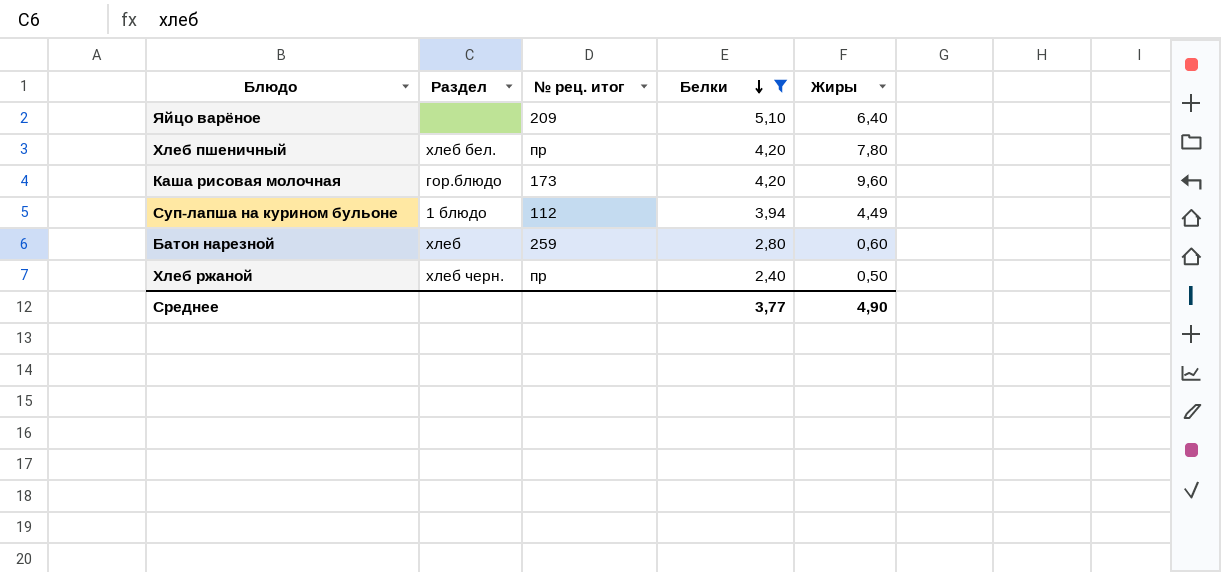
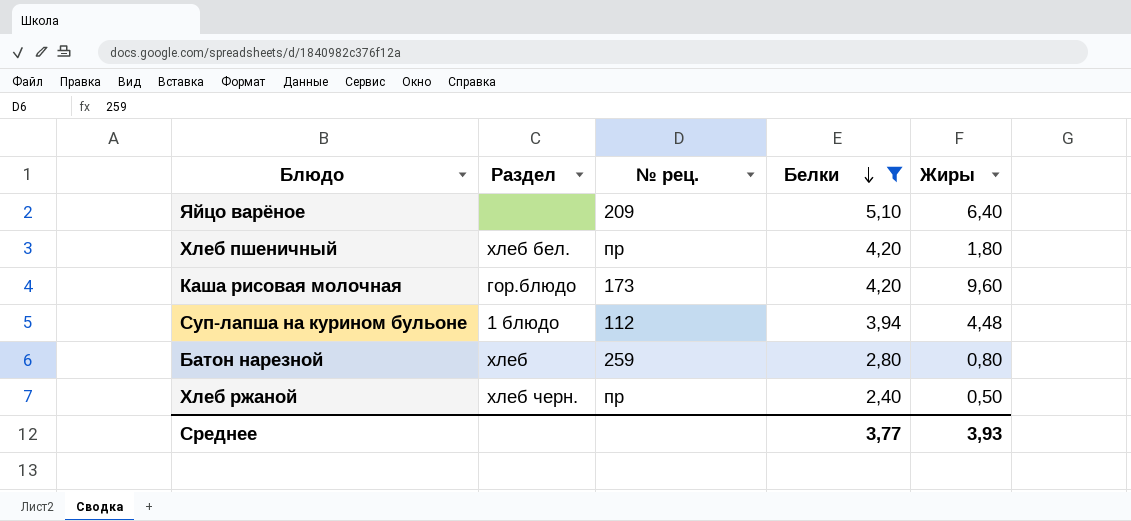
column name: № рец. итог -> № рец.
Хлеб пшеничный | Жиры: 7,80 -> 1,80
Суп-лапша на курином бульоне | Жиры: 4,49 -> 4,48
Батон нарезной | Жиры: 0,60 -> 0,80
Среднее | Жиры: 4,90 -> 3,93

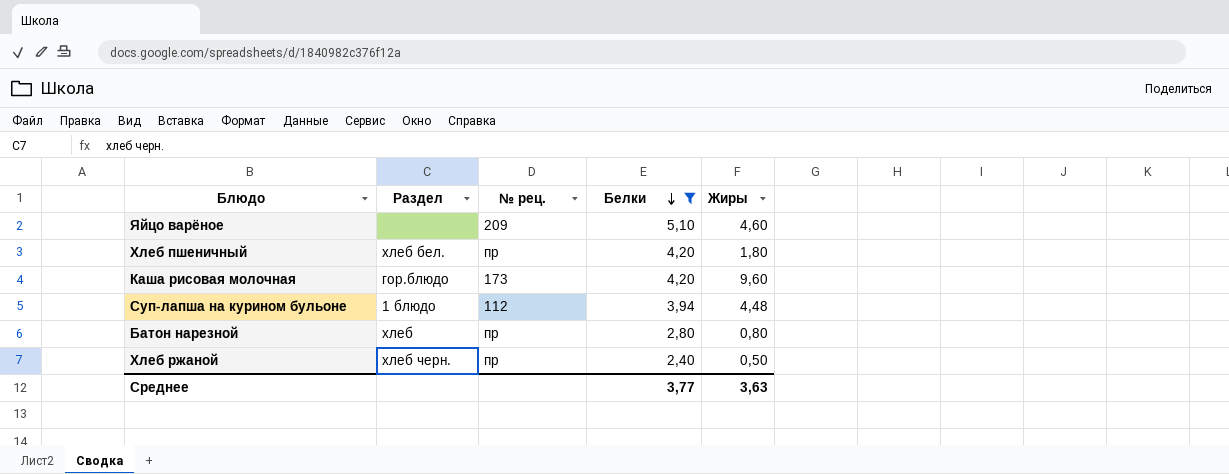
Яйцо варёное | Жиры: 6,40 -> 4,60
Батон нарезной | № рец.: 259 -> пр
Среднее | Жиры: 3,93 -> 3,63

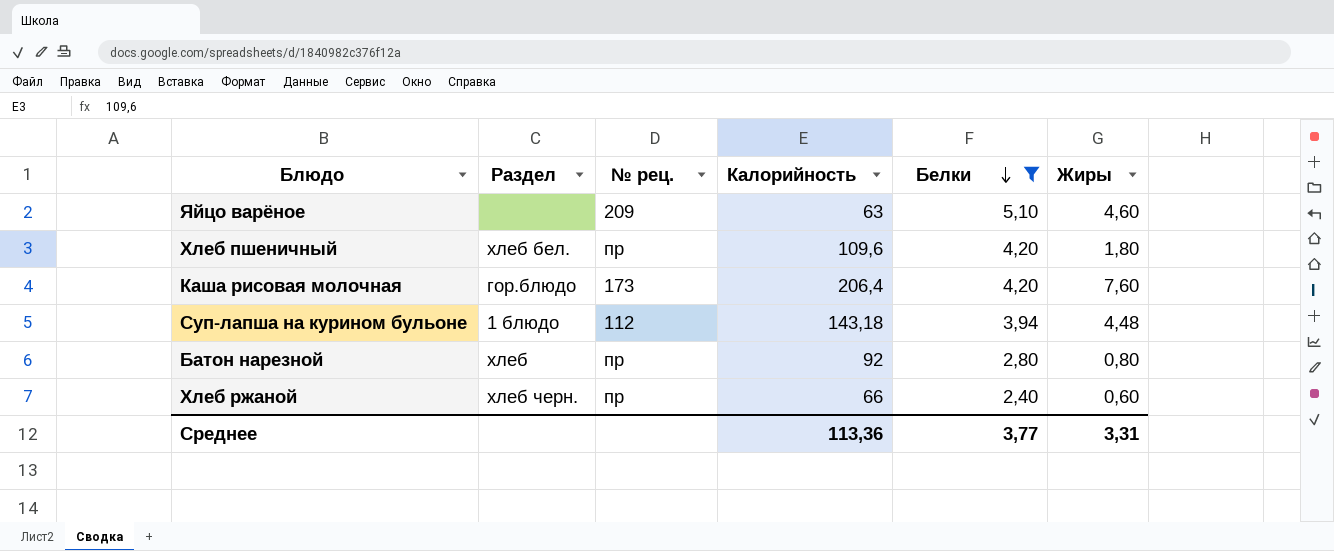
column Калорийность | position: none -> 4
Каша рисовая молочная | Жиры: 9,60 -> 7,60
Хлеб ржаной | Жиры: 0,50 -> 0,60
Среднее | Жиры: 3,63 -> 3,31

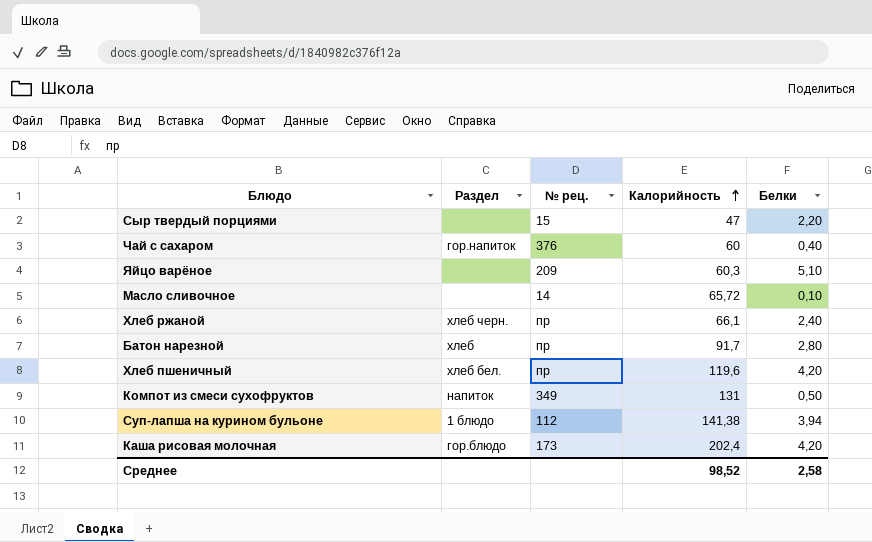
filter: Белки >= 2,40 -> none
row order: Белки descending -> Калорийность ascending
column Жиры | position: 6 -> none
Яйцо варёное | Калорийность: 63 -> 60,3
Хлеб ржаной | Калорийность: 66 -> 66,1
Батон нарезной | Калорийность: 92 -> 91,7
Хлеб пшеничный | Калорийность: 109,6 -> 119,6
Суп-лапша на курином бульоне | Калорийность: 143,18 -> 141,38
Каша рисовая молочная | Калорийность: 206,4 -> 202,4
Среднее | Калорийность: 113,36 -> 98,52
Среднее | Белки: 3,77 -> 2,58

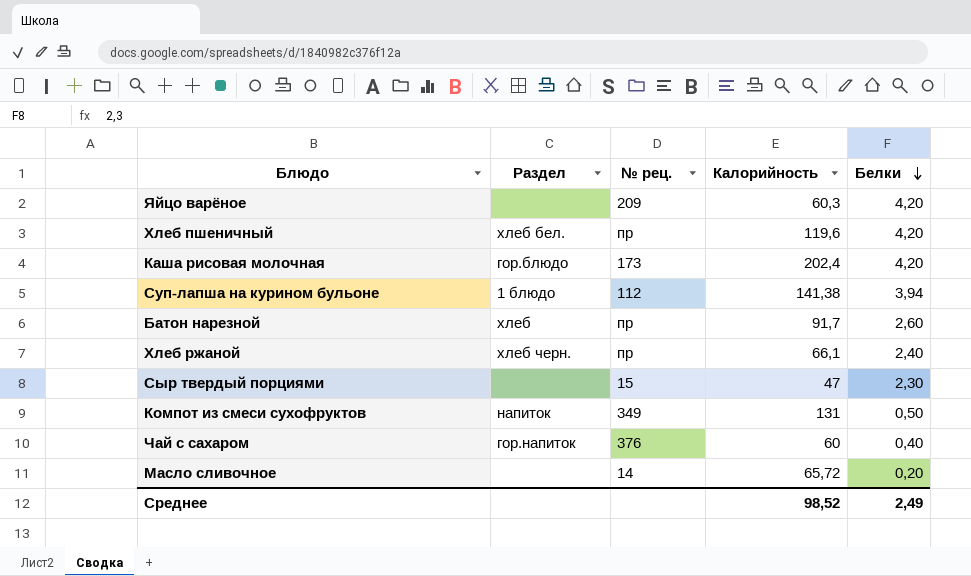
row order: Калорийность ascending -> Белки descending
Яйцо варёное | Белки: 5,10 -> 4,20
Батон нарезной | Белки: 2,80 -> 2,60
Сыр твердый порциями | Белки: 2,20 -> 2,30
Масло сливочное | Белки: 0,10 -> 0,20
Среднее | Белки: 2,58 -> 2,49

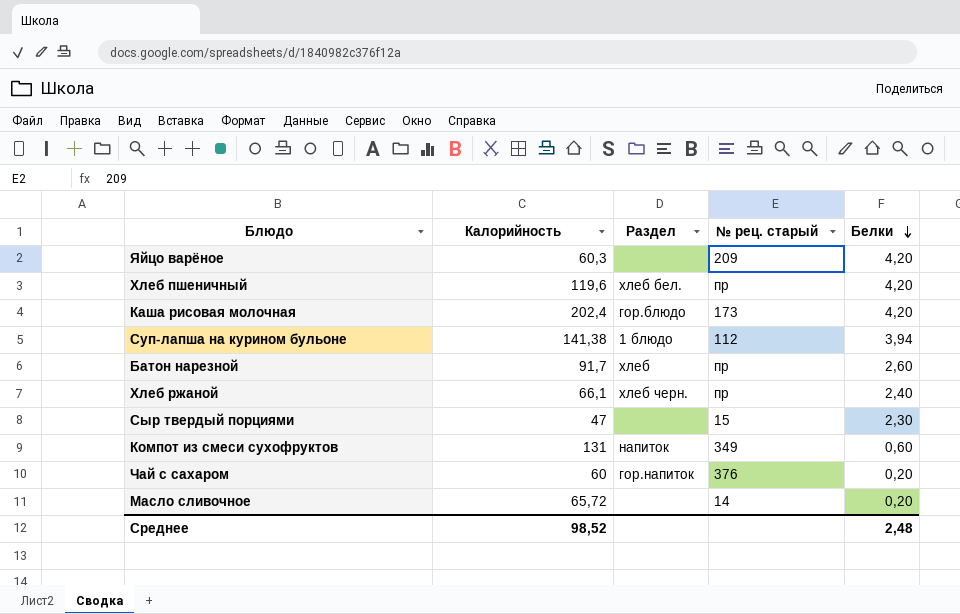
column Калорийность | position: 4 -> 2
column name: № рец. -> № рец. старый
Компот из смеси сухофруктов | Белки: 0,50 -> 0,60
Чай с сахаром | Белки: 0,40 -> 0,20
Среднее | Белки: 2,49 -> 2,48

